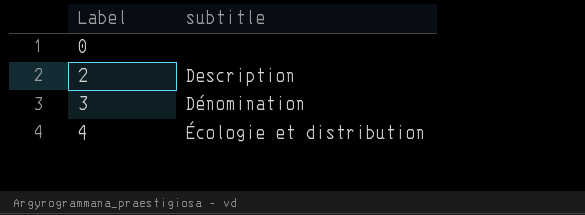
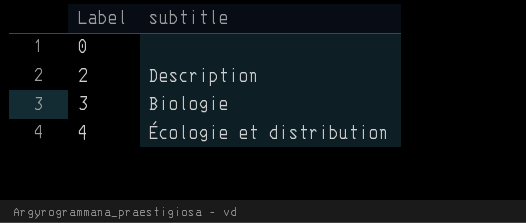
3 | subtitle: Dénomination -> Biologie

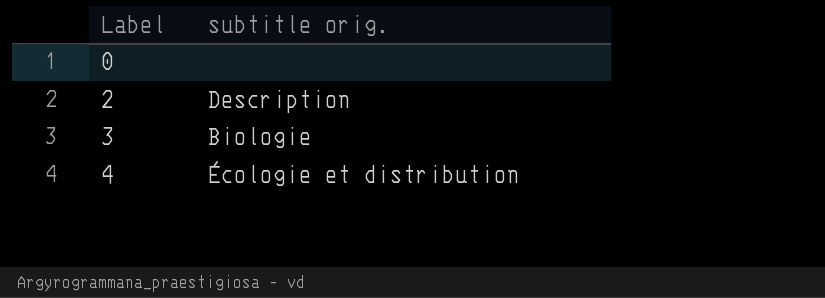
column name: subtitle -> subtitle orig.

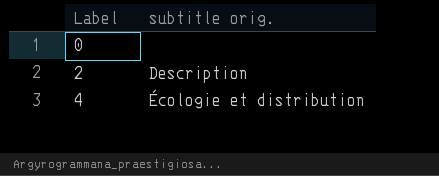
row 3: Biologie -> none

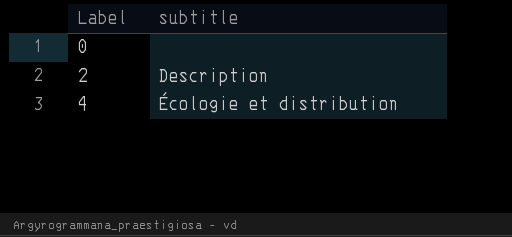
column name: subtitle orig. -> subtitle

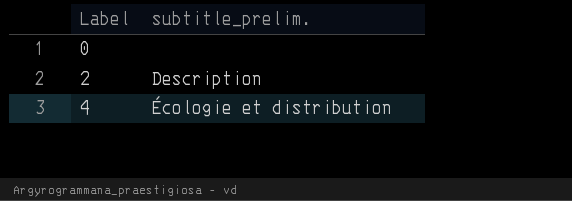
column name: subtitle -> subtitle_prelim.

